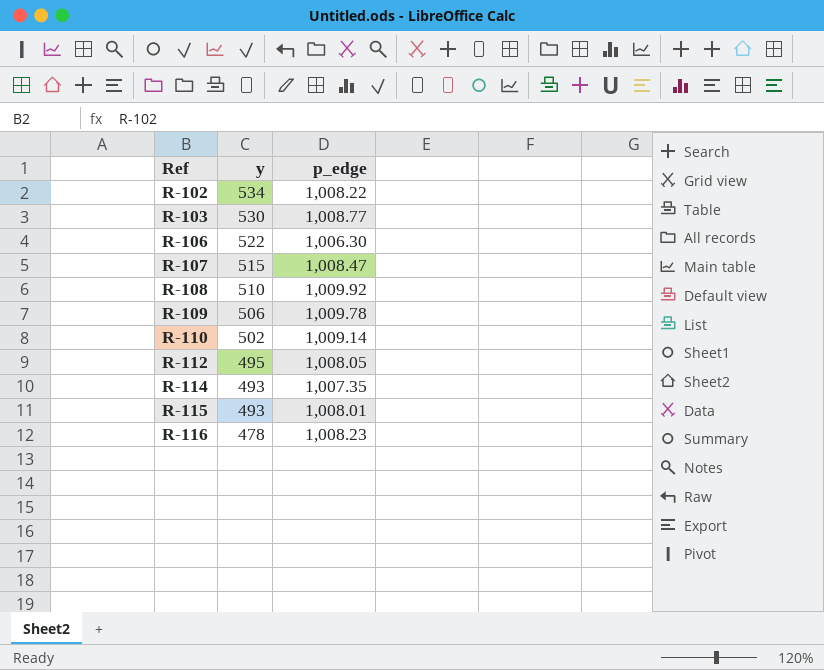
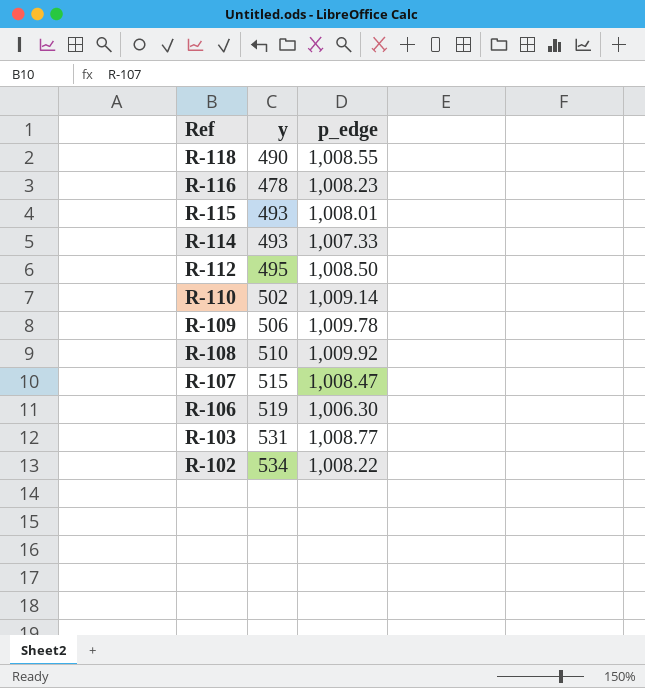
row order: Ref ascending -> Ref descending
row R-118: none -> 490 | 1,008.55
R-114 | p_edge: 1,007.35 -> 1,007.33
R-112 | p_edge: 1,008.05 -> 1,008.50
R-106 | y: 522 -> 519
R-103 | y: 530 -> 531

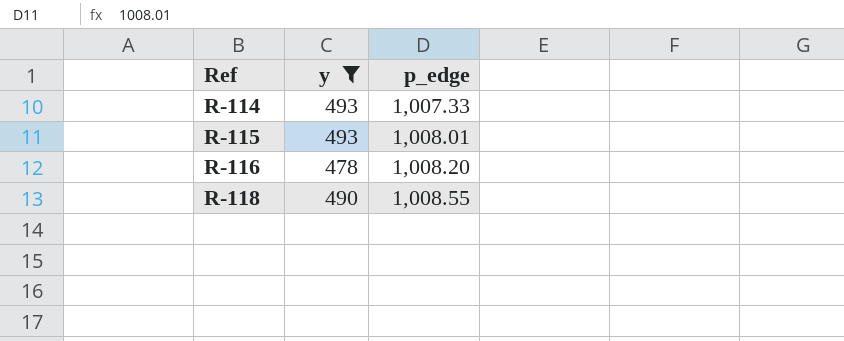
filter: none -> y <= 493
row order: Ref descending -> Ref ascending
R-116 | p_edge: 1,008.23 -> 1,008.20

